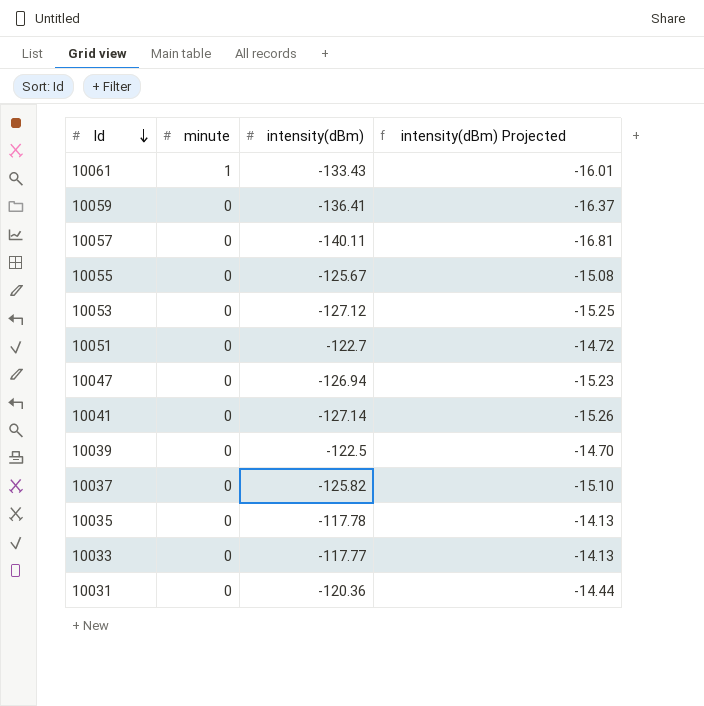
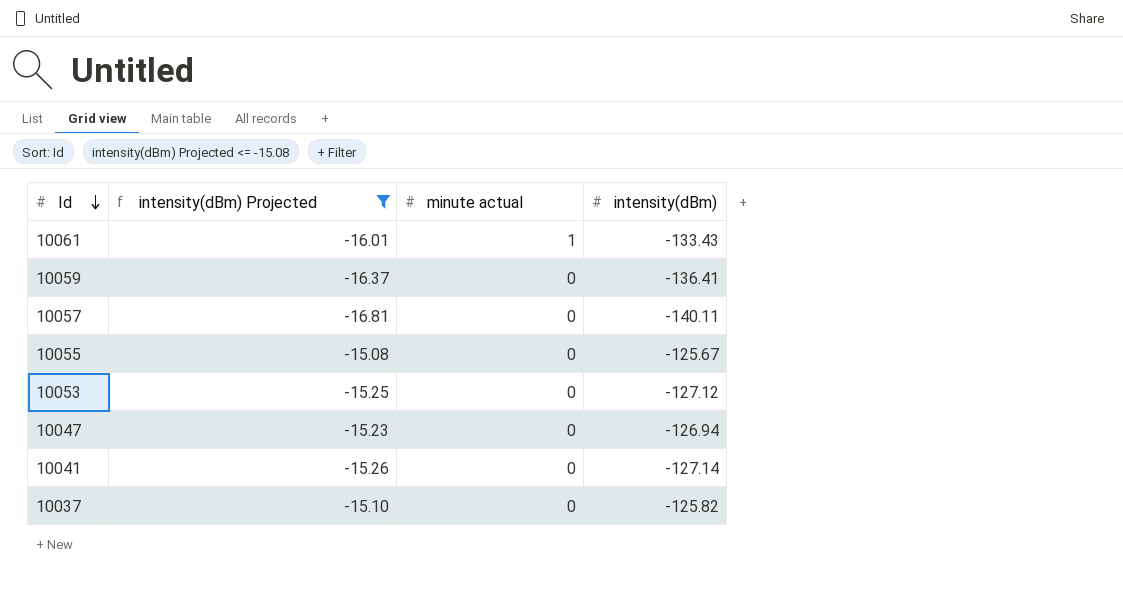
filter: none -> intensity(dBm) Projected <= -15.08
column intensity(dBm) Projected | position: 4 -> 2
column name: minute -> minute actual

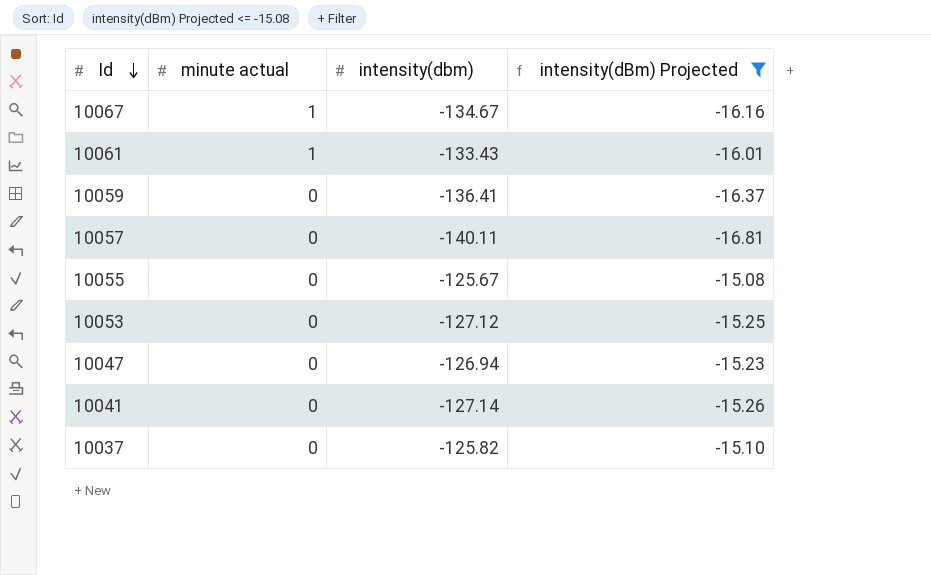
column name: intensity(dBm) -> intensity(dbm)
column intensity(dBm) Projected | position: 2 -> 4
row 10067: none -> 1 | -134.67 | -16.16

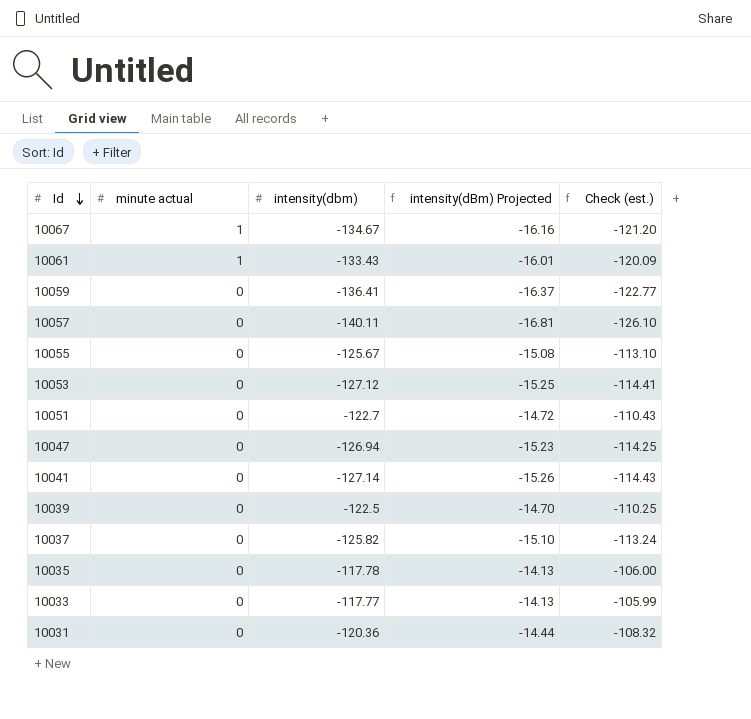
filter: intensity(dBm) Projected <= -15.08 -> none
column Check (est.) | formula: none -> [intensity(dbm)] * 0.9

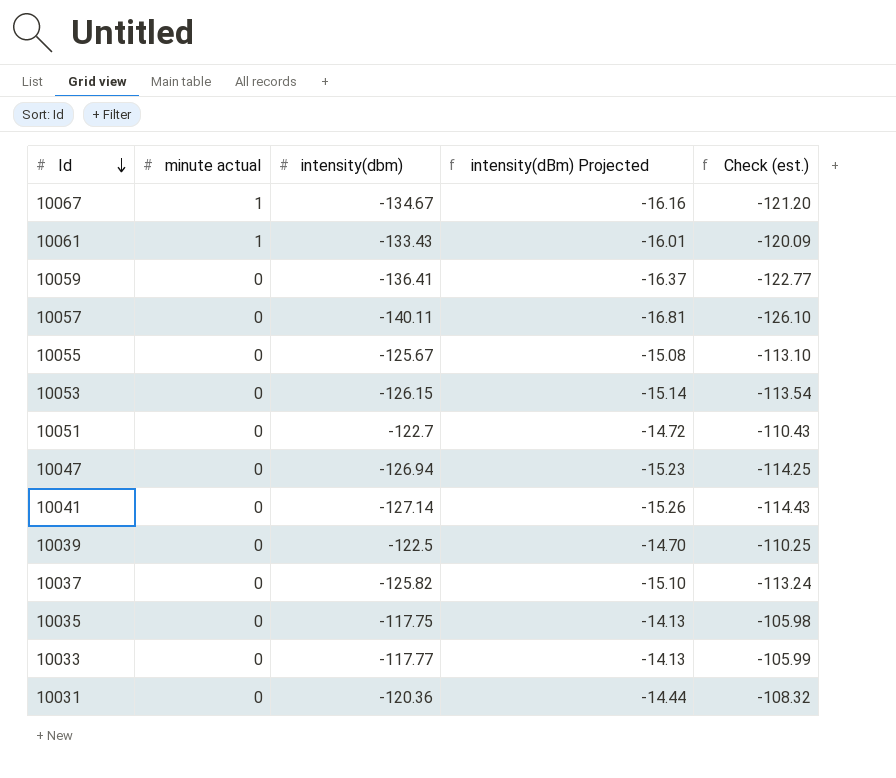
10053 | intensity(dbm): -127.12 -> -126.15
10053 | intensity(dBm) Projected: -15.25 -> -15.14
10053 | Check (est.): -114.41 -> -113.54
10035 | intensity(dbm): -117.78 -> -117.75
10035 | Check (est.): -106.00 -> -105.98

